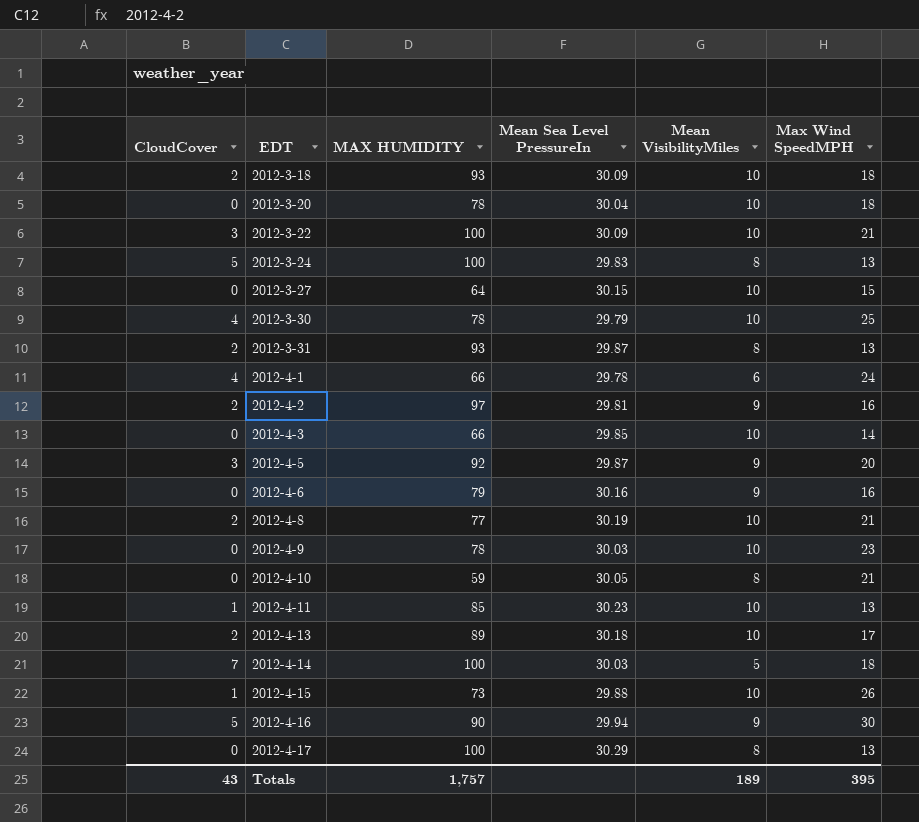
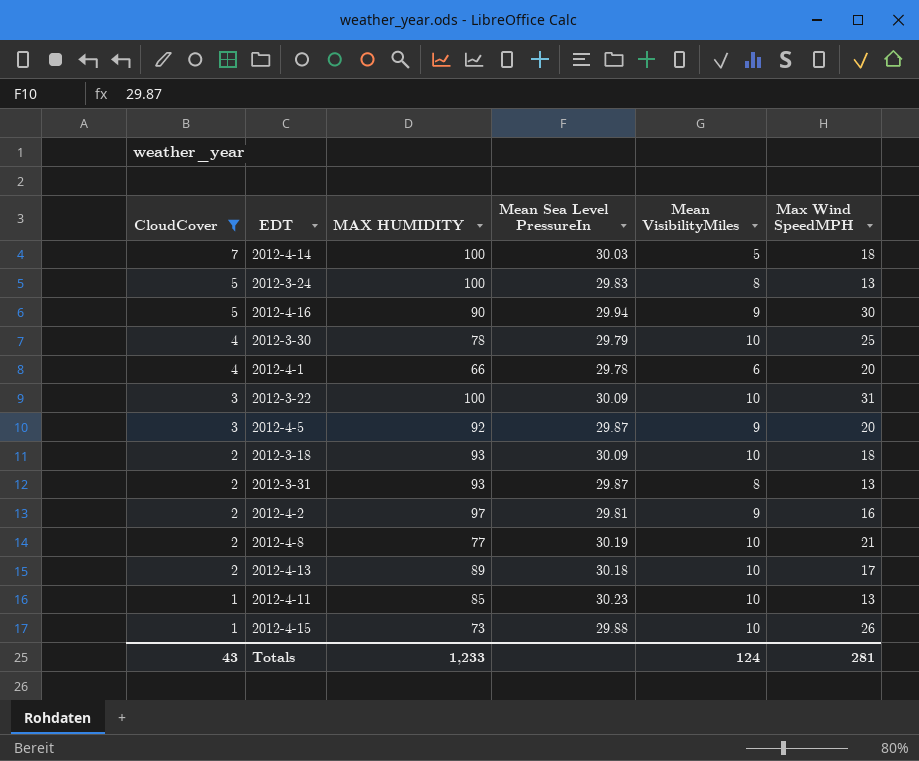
filter: none -> CloudCover != 0
row order: EDT ascending -> CloudCover descending
2012-4-1 | Max Wind SpeedMPH: 24 -> 20
2012-3-22 | Max Wind SpeedMPH: 21 -> 31
Totals | MAX HUMIDITY: 1,757 -> 1,233
Totals | Mean VisibilityMiles: 189 -> 124
Totals | Max Wind SpeedMPH: 395 -> 281

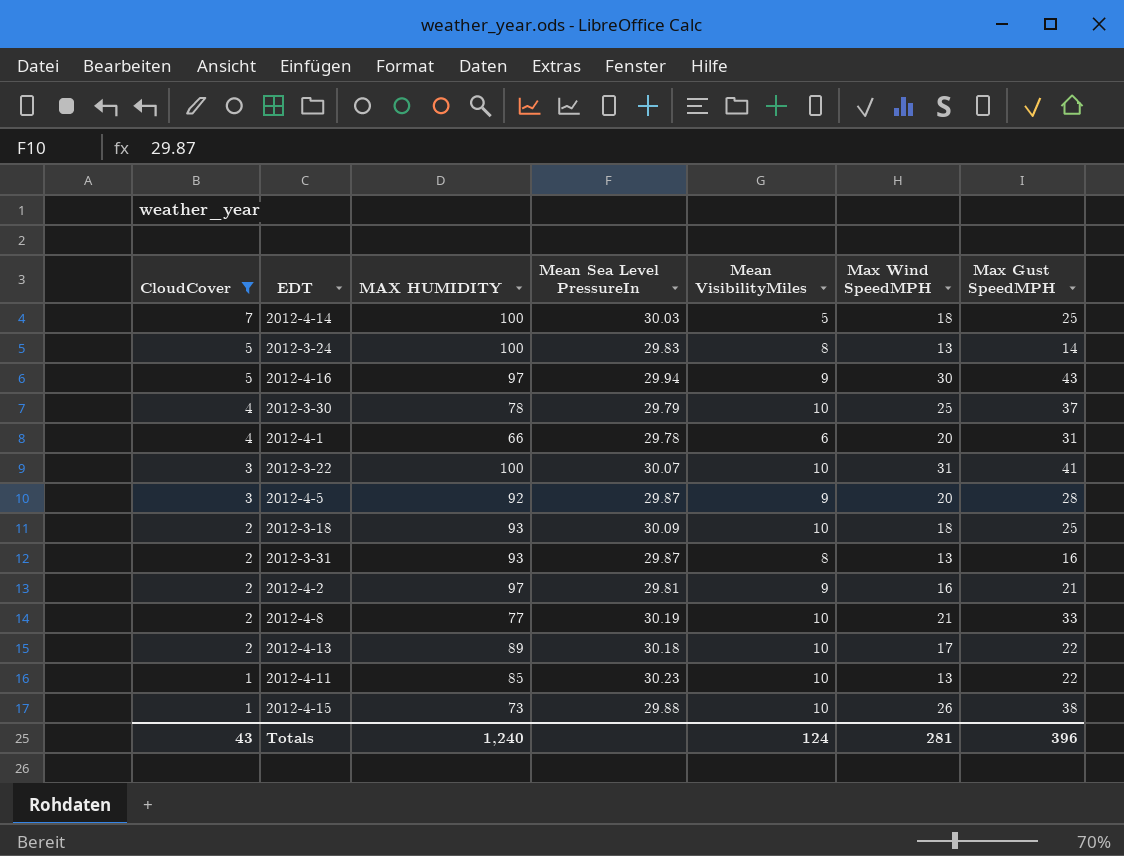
column Max Gust SpeedMPH | position: none -> 7
2012-4-16 | MAX HUMIDITY: 90 -> 97
2012-3-22 | Mean Sea Level PressureIn: 30.09 -> 30.07
Totals | MAX HUMIDITY: 1,233 -> 1,240

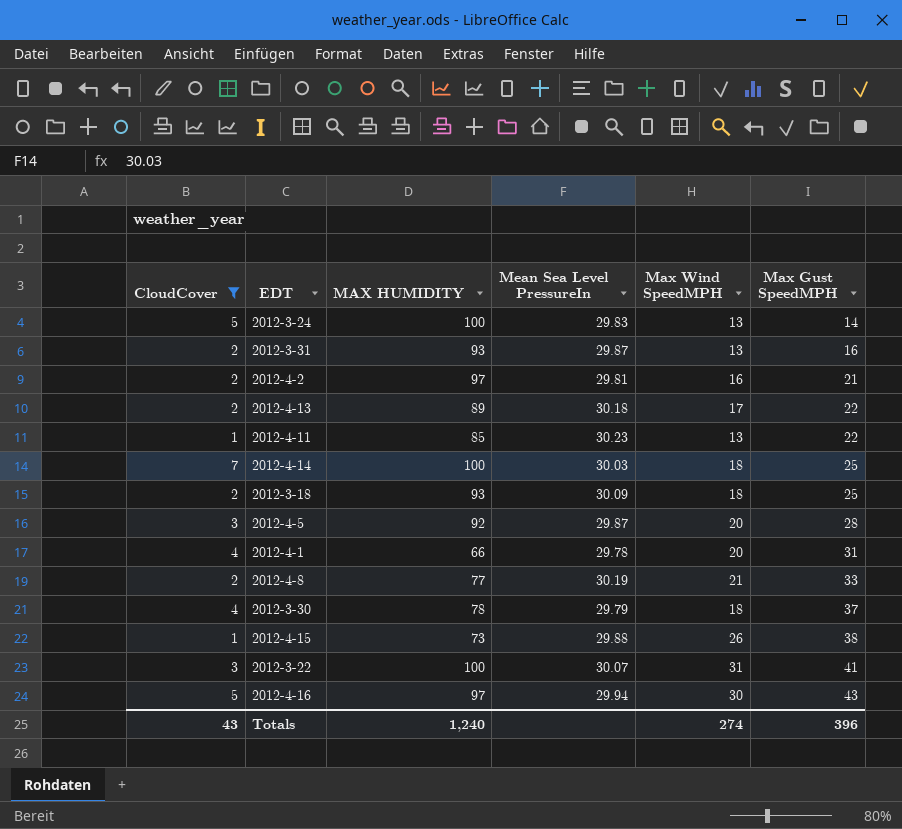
row order: CloudCover descending -> Max Gust SpeedMPH ascending
column Mean VisibilityMiles | position: 5 -> none
2012-3-30 | Max Wind SpeedMPH: 25 -> 18
Totals | Max Wind SpeedMPH: 281 -> 274

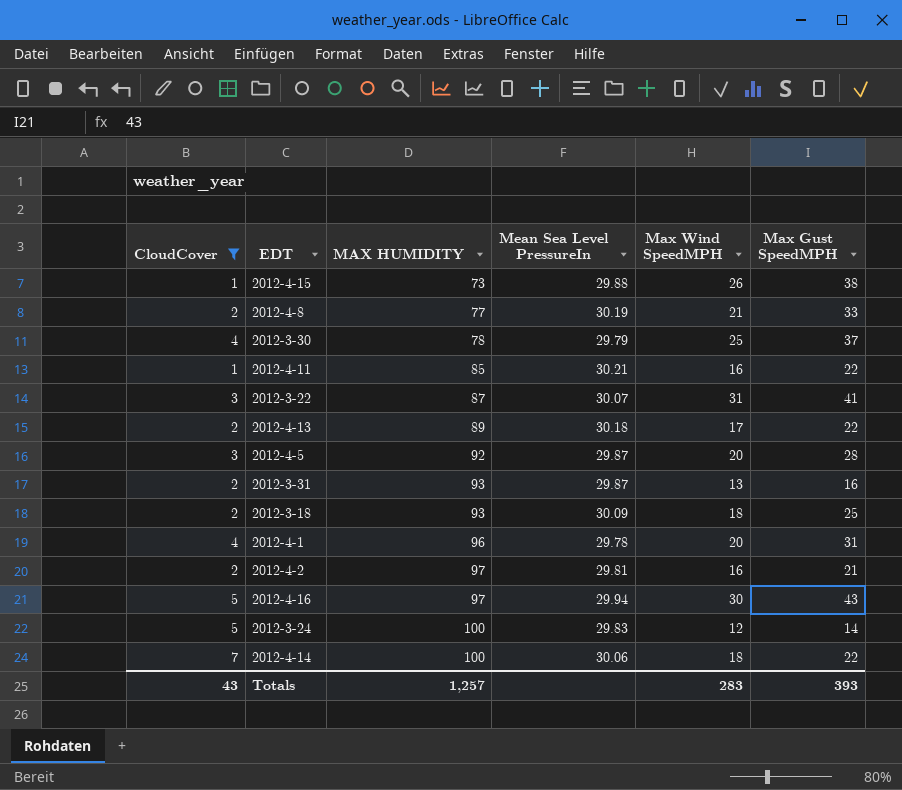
row order: Max Gust SpeedMPH ascending -> MAX HUMIDITY ascending
2012-3-30 | Max Wind SpeedMPH: 18 -> 25
2012-4-11 | Mean Sea Level PressureIn: 30.23 -> 30.21
2012-4-11 | Max Wind SpeedMPH: 13 -> 16
2012-3-22 | MAX HUMIDITY: 100 -> 87
2012-4-1 | MAX HUMIDITY: 66 -> 96
2012-3-24 | Max Wind SpeedMPH: 13 -> 12
2012-4-14 | Mean Sea Level PressureIn: 30.03 -> 30.06
2012-4-14 | Max Gust SpeedMPH: 25 -> 22
Totals | MAX HUMIDITY: 1,240 -> 1,257
Totals | Max Wind SpeedMPH: 274 -> 283
Totals | Max Gust SpeedMPH: 396 -> 393

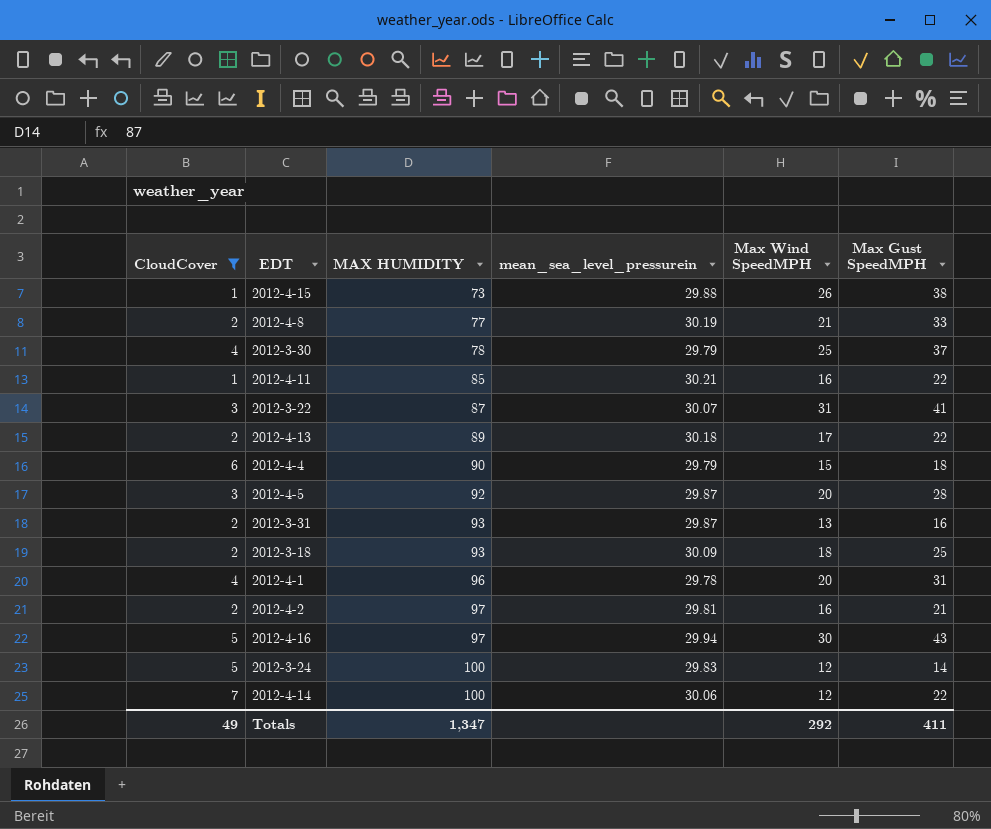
column name: Mean Sea Level PressureIn -> mean_sea_level_pressurein
row 2012-4-4: none -> 6 | 90 | 29.79 | 15 | 18
2012-4-14 | Max Wind SpeedMPH: 18 -> 12
Totals | CloudCover: 43 -> 49
Totals | MAX HUMIDITY: 1,257 -> 1,347
Totals | Max Wind SpeedMPH: 283 -> 292
Totals | Max Gust SpeedMPH: 393 -> 411

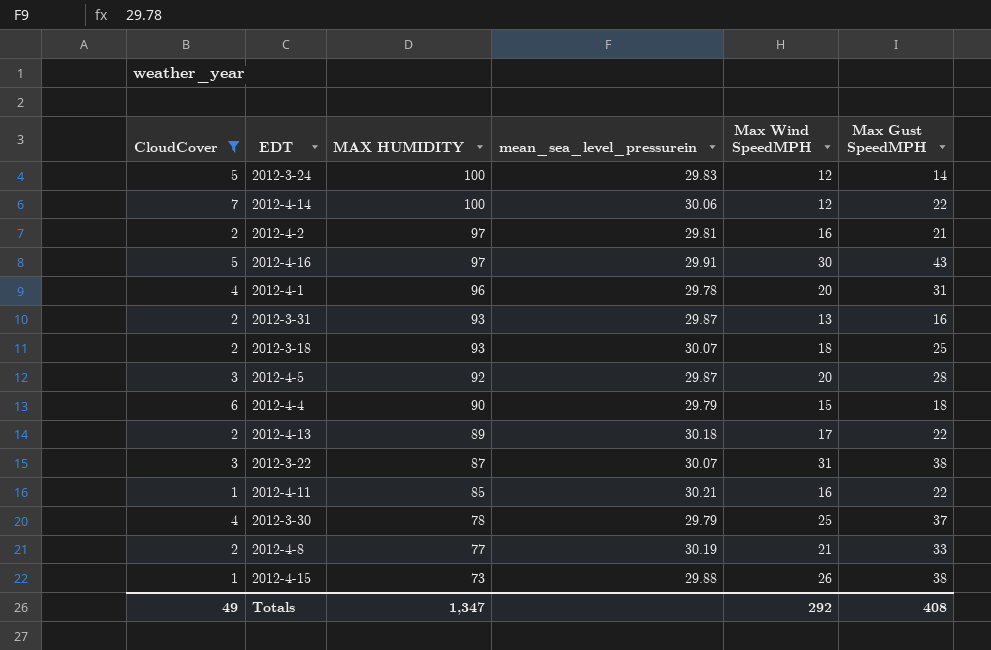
row order: MAX HUMIDITY ascending -> MAX HUMIDITY descending
2012-4-16 | mean_sea_level_pressurein: 29.94 -> 29.91
2012-3-18 | mean_sea_level_pressurein: 30.09 -> 30.07
2012-3-22 | Max Gust SpeedMPH: 41 -> 38
Totals | Max Gust SpeedMPH: 411 -> 408

